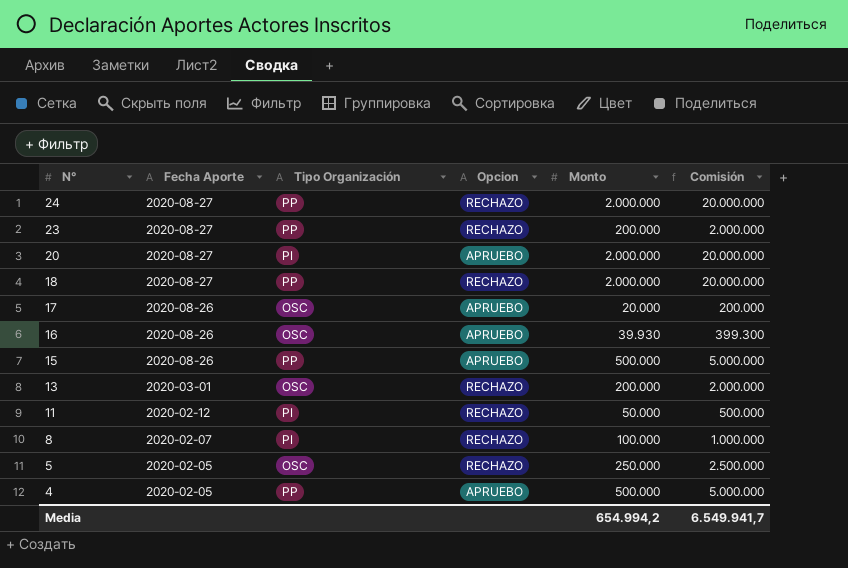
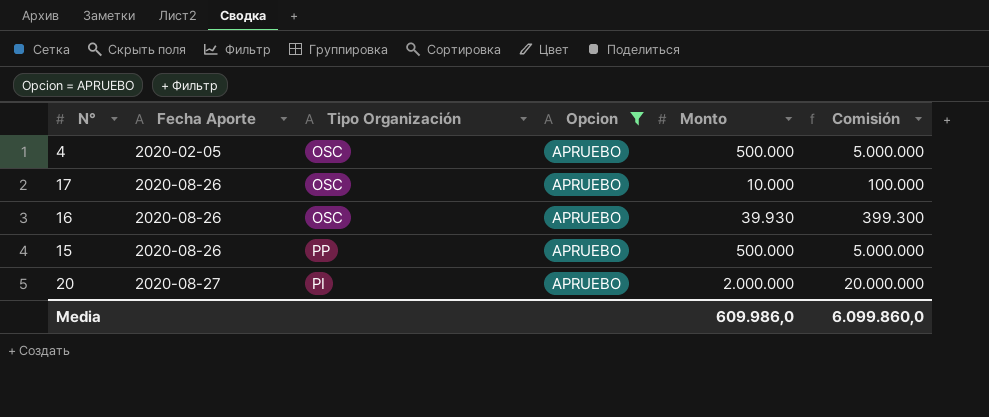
filter: none -> Opcion = APRUEBO
row order: N° descending -> Fecha Aporte ascending
4 | Tipo Organización: PP -> OSC
17 | Monto: 20.000 -> 10.000
17 | Comisión: 200.000 -> 100.000
Media | Monto: 654.994,2 -> 609.986,0
Media | Comisión: 6.549.941,7 -> 6.099.860,0

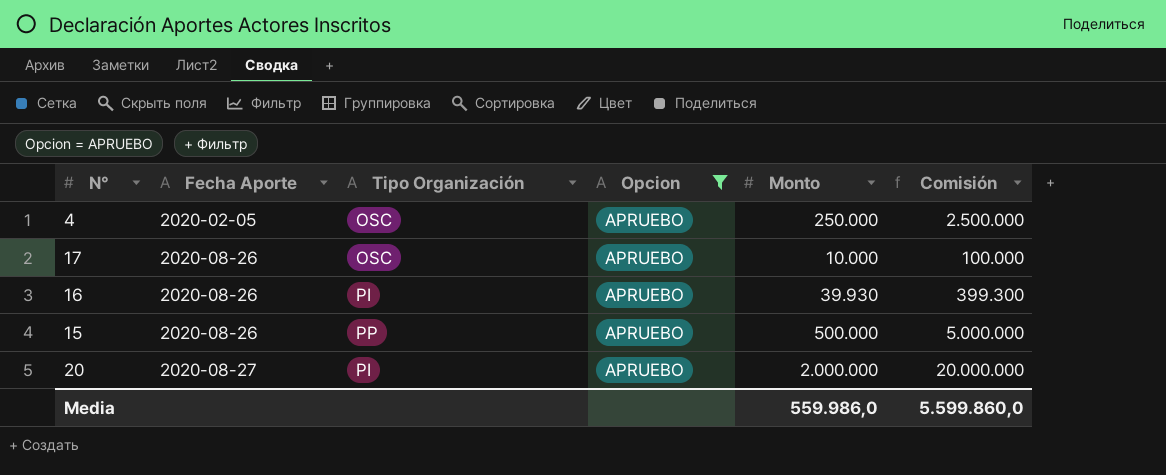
4 | Monto: 500.000 -> 250.000
4 | Comisión: 5.000.000 -> 2.500.000
16 | Tipo Organización: OSC -> PI
Media | Monto: 609.986,0 -> 559.986,0
Media | Comisión: 6.099.860,0 -> 5.599.860,0

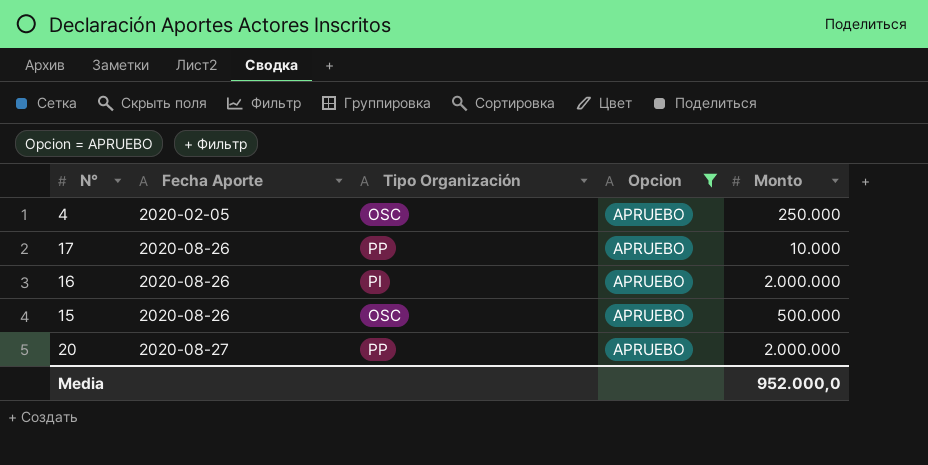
column Comisión | formula: [Monto] * 10 -> none
17 | Tipo Organización: OSC -> PP
16 | Monto: 39.930 -> 2.000.000
15 | Tipo Organización: PP -> OSC
20 | Tipo Organización: PI -> PP
Media | Monto: 559.986,0 -> 952.000,0

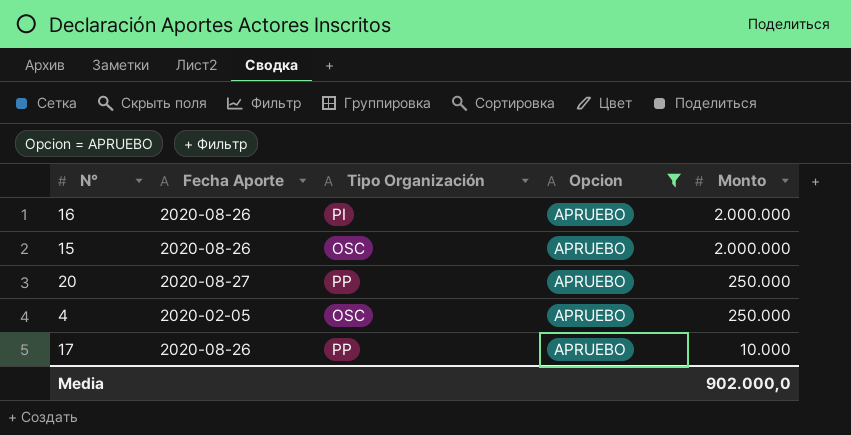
row order: Fecha Aporte ascending -> Monto descending
15 | Monto: 500.000 -> 2.000.000
20 | Monto: 2.000.000 -> 250.000
Media | Monto: 952.000,0 -> 902.000,0

